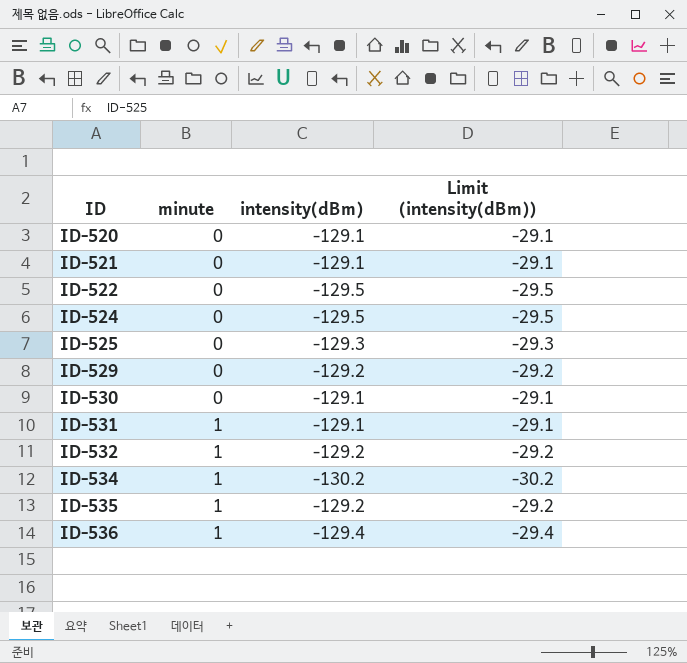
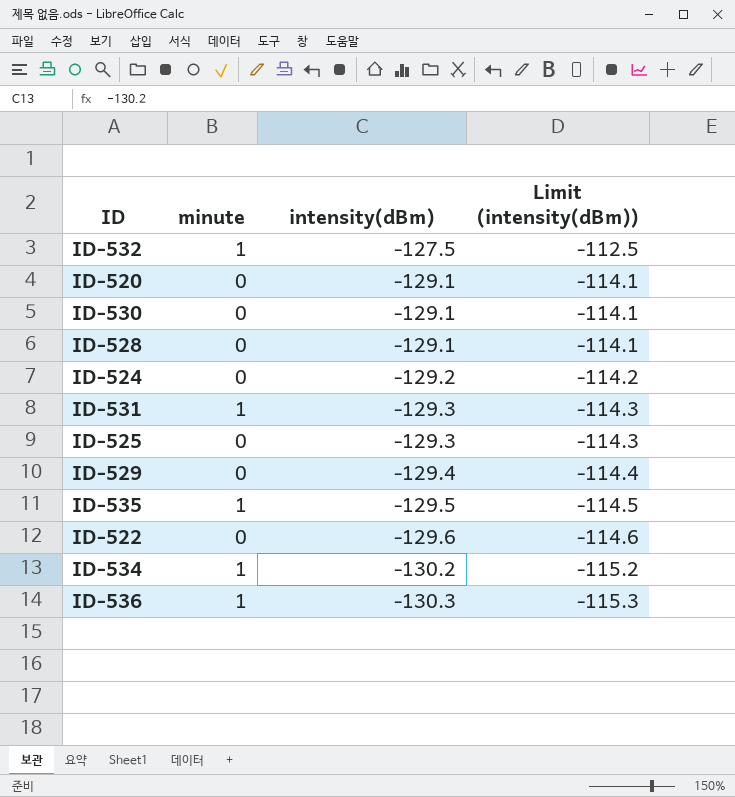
row order: ID ascending -> intensity(dBm) descending
column Limit (intensity(dBm)) | formula: [intensity(dBm)] + 100 -> [intensity(dBm)] + 15
row ID-521: 0 | -129.1 | -29.1 -> none
ID-532 | intensity(dBm): -129.2 -> -127.5
row ID-528: none -> 0 | -129.1 | -114.1
ID-524 | intensity(dBm): -129.5 -> -129.2
ID-531 | intensity(dBm): -129.1 -> -129.3
ID-529 | intensity(dBm): -129.2 -> -129.4
ID-535 | intensity(dBm): -129.2 -> -129.5
ID-522 | intensity(dBm): -129.5 -> -129.6
ID-536 | intensity(dBm): -129.4 -> -130.3

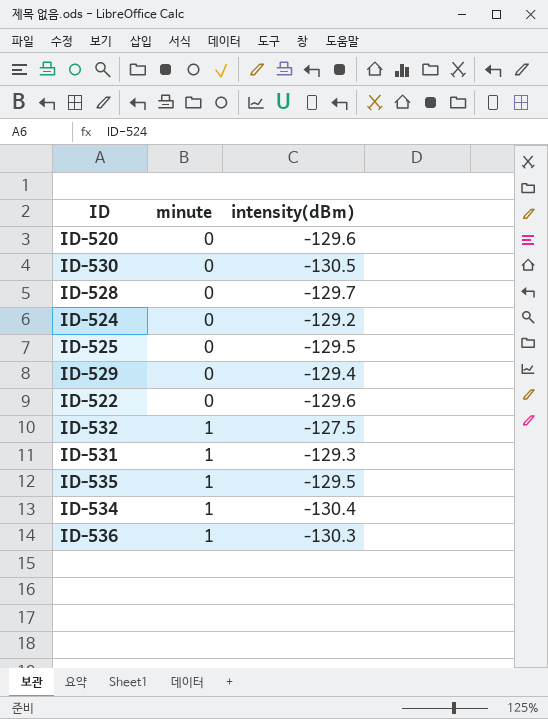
row order: intensity(dBm) descending -> minute ascending
column Limit (intensity(dBm)) | formula: [intensity(dBm)] + 15 -> none
ID-520 | intensity(dBm): -129.1 -> -129.6
ID-530 | intensity(dBm): -129.1 -> -130.5
ID-528 | intensity(dBm): -129.1 -> -129.7
ID-525 | intensity(dBm): -129.3 -> -129.5
ID-534 | intensity(dBm): -130.2 -> -130.4

